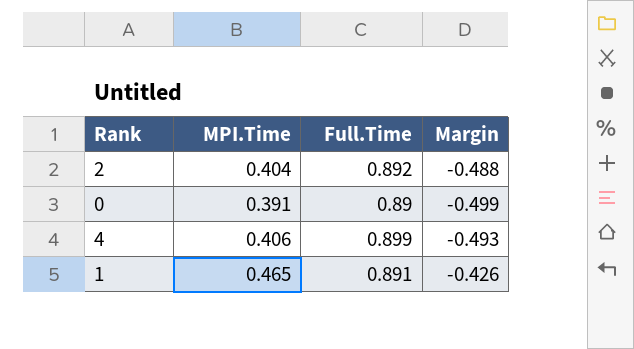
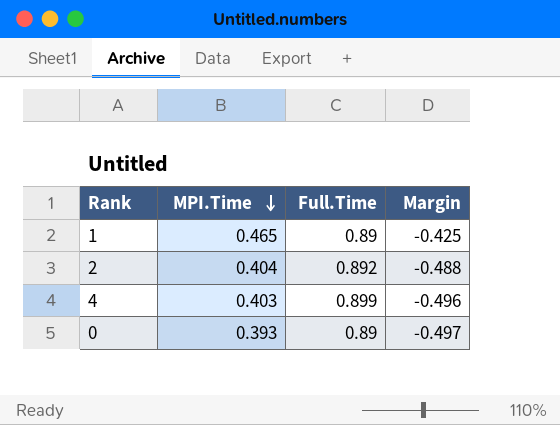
row order: none -> MPI.Time descending
1 | Full.Time: 0.891 -> 0.89
1 | Margin: -0.426 -> -0.425
4 | MPI.Time: 0.406 -> 0.403
4 | Margin: -0.493 -> -0.496
0 | MPI.Time: 0.391 -> 0.393
0 | Margin: -0.499 -> -0.497

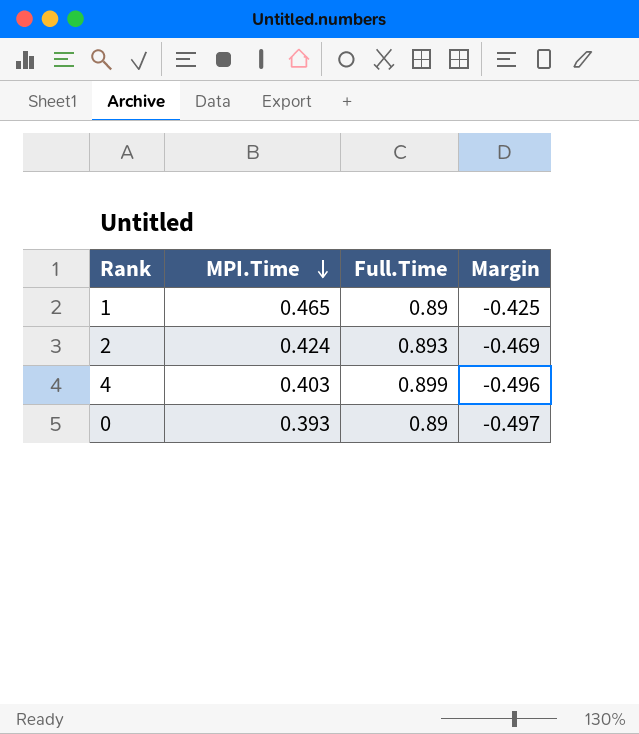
2 | MPI.Time: 0.404 -> 0.424
2 | Full.Time: 0.892 -> 0.893
2 | Margin: -0.488 -> -0.469

